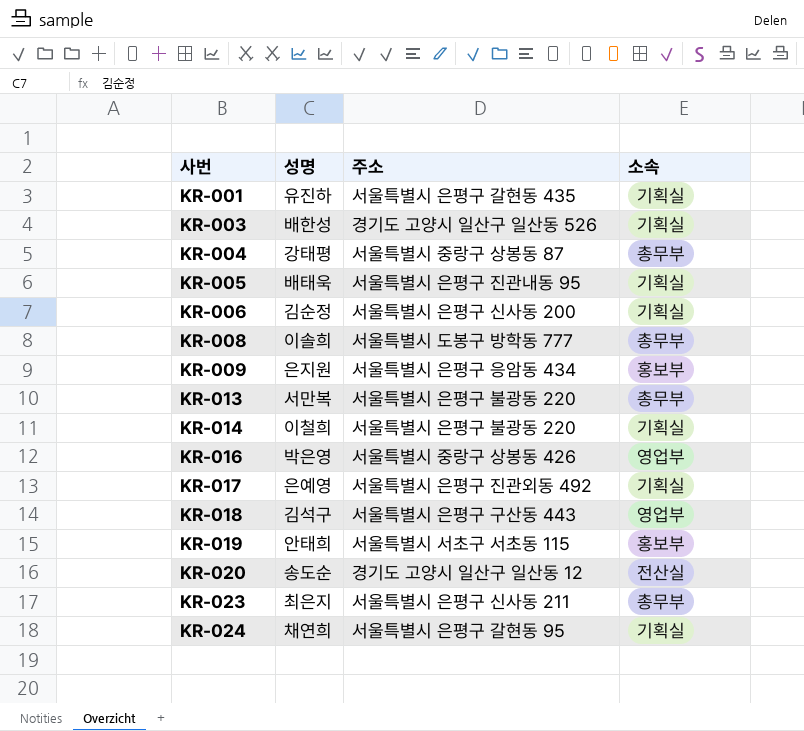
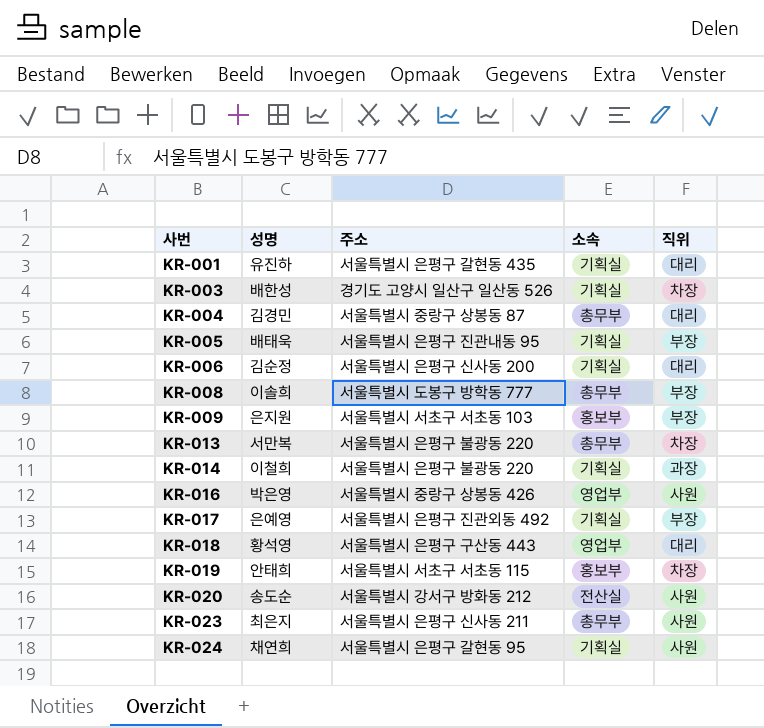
column 직위 | position: none -> 5
KR-004 | 성명: 강태평 -> 김경민
KR-009 | 주소: 서울특별시 은평구 응암동 434 -> 서울특별시 서초구 서초동 103
KR-018 | 성명: 김석구 -> 황석영
KR-020 | 주소: 경기도 고양시 일산구 일산동 12 -> 서울특별시 강서구 방화동 212

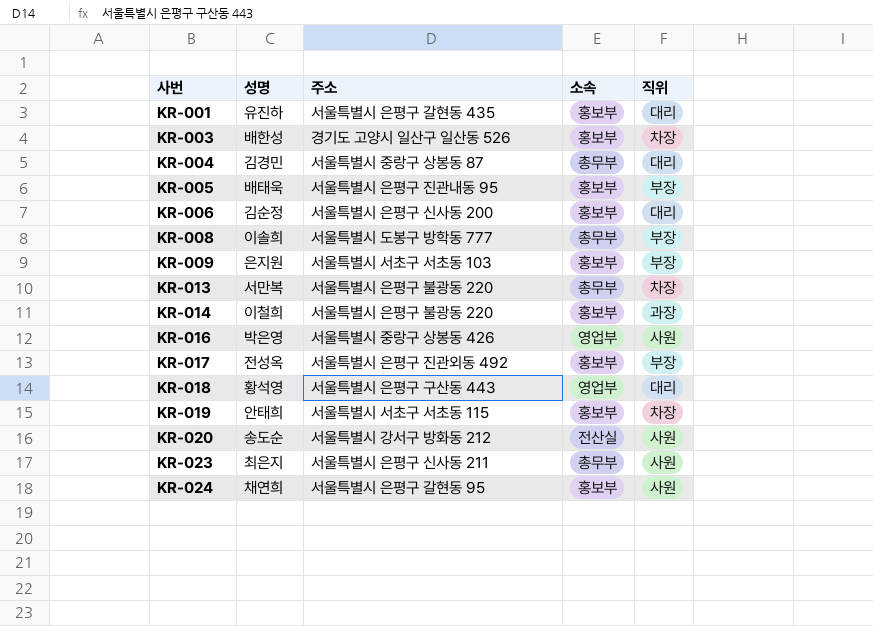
KR-001 | 소속: 기획실 -> 홍보부
KR-003 | 소속: 기획실 -> 홍보부
KR-005 | 소속: 기획실 -> 홍보부
KR-006 | 소속: 기획실 -> 홍보부
KR-014 | 소속: 기획실 -> 홍보부
KR-017 | 성명: 은예영 -> 전성옥
KR-017 | 소속: 기획실 -> 홍보부
KR-024 | 소속: 기획실 -> 홍보부

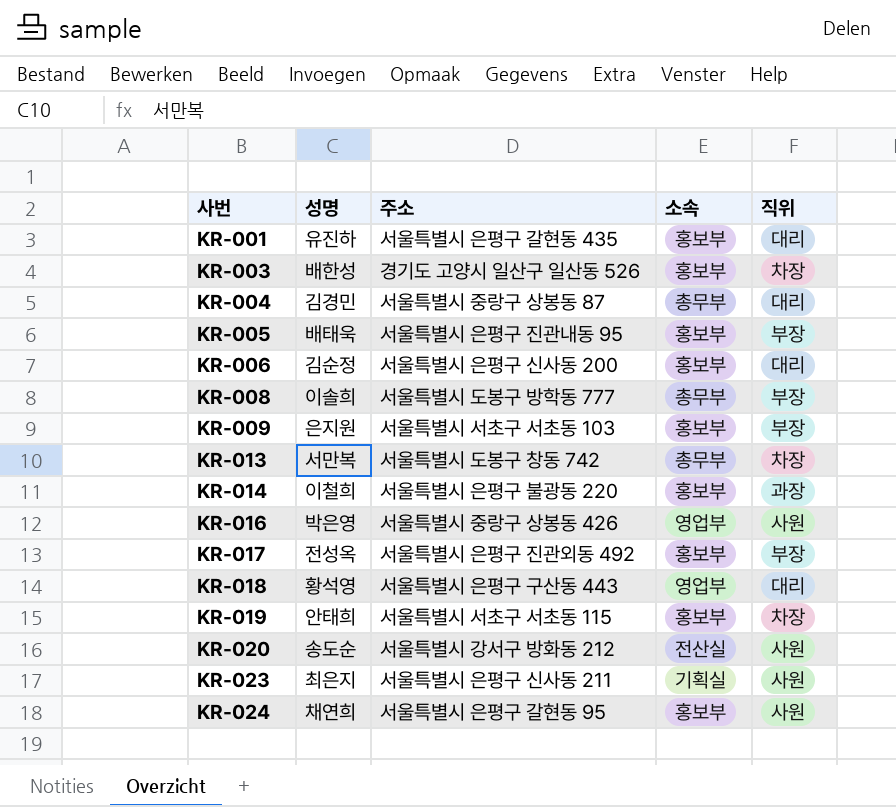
KR-013 | 주소: 서울특별시 은평구 불광동 220 -> 서울특별시 도봉구 창동 742
KR-023 | 소속: 총무부 -> 기획실

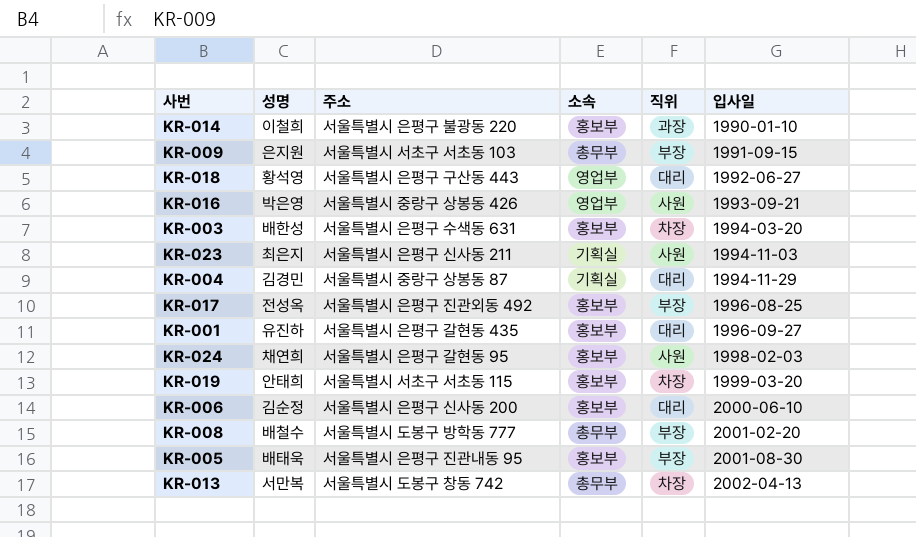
row order: 사번 ascending -> 입사일 ascending
column 입사일 | position: none -> 6
row KR-020: 송도순 | 서울특별시 강서구 방화동 212 | 전산실 | 사원 -> none
KR-009 | 소속: 홍보부 -> 총무부
KR-003 | 주소: 경기도 고양시 일산구 일산동 526 -> 서울특별시 은평구 수색동 631
KR-004 | 소속: 총무부 -> 기획실
KR-008 | 성명: 이솔희 -> 배철수

